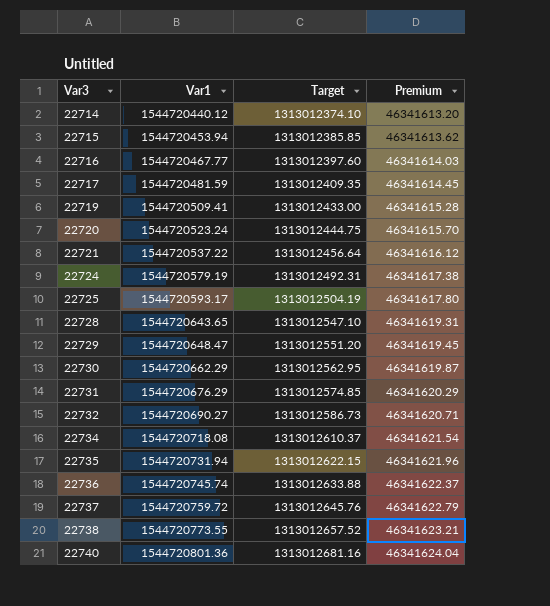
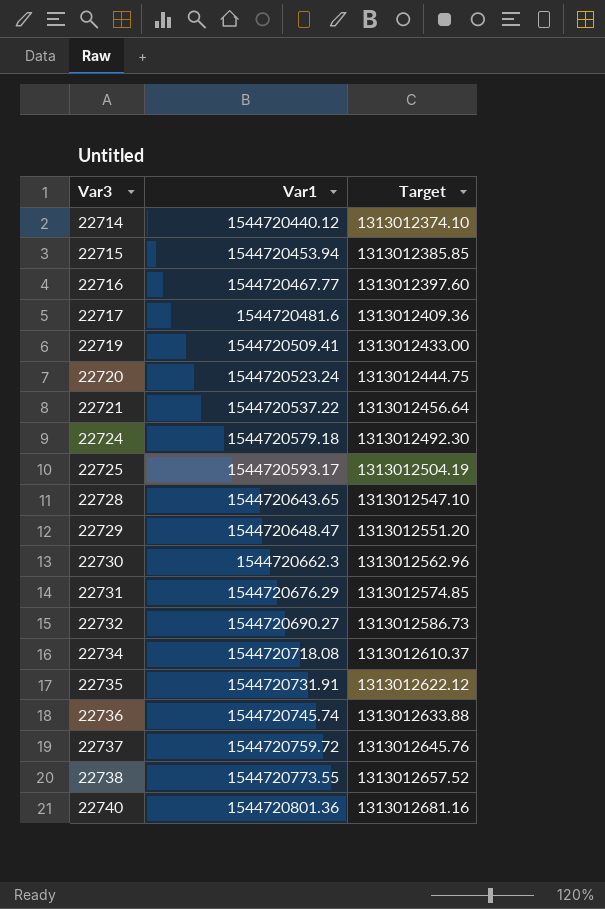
column Premium | formula: [Var1] * 0.03 -> none
22717 | Var1: 1544720481.59 -> 1544720481.6
22717 | Target: 1313012409.35 -> 1313012409.36
22724 | Var1: 1544720579.19 -> 1544720579.18
22724 | Target: 1313012492.31 -> 1313012492.30
22730 | Var1: 1544720662.29 -> 1544720662.3
22730 | Target: 1313012562.95 -> 1313012562.96
22735 | Var1: 1544720731.94 -> 1544720731.91
22735 | Target: 1313012622.15 -> 1313012622.12

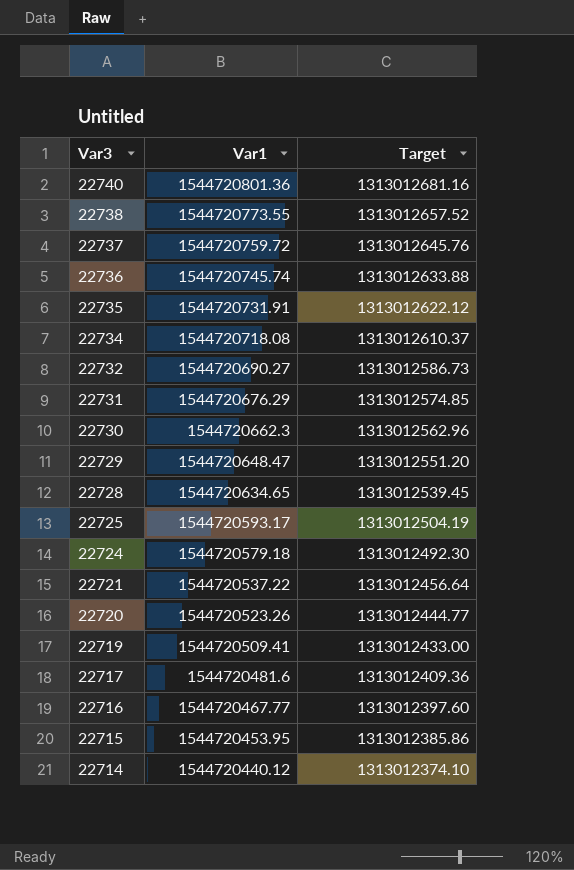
row order: Var3 ascending -> Var3 descending
22728 | Var1: 1544720643.65 -> 1544720634.65
22728 | Target: 1313012547.10 -> 1313012539.45
22720 | Var1: 1544720523.24 -> 1544720523.26
22720 | Target: 1313012444.75 -> 1313012444.77
22715 | Var1: 1544720453.94 -> 1544720453.95
22715 | Target: 1313012385.85 -> 1313012385.86

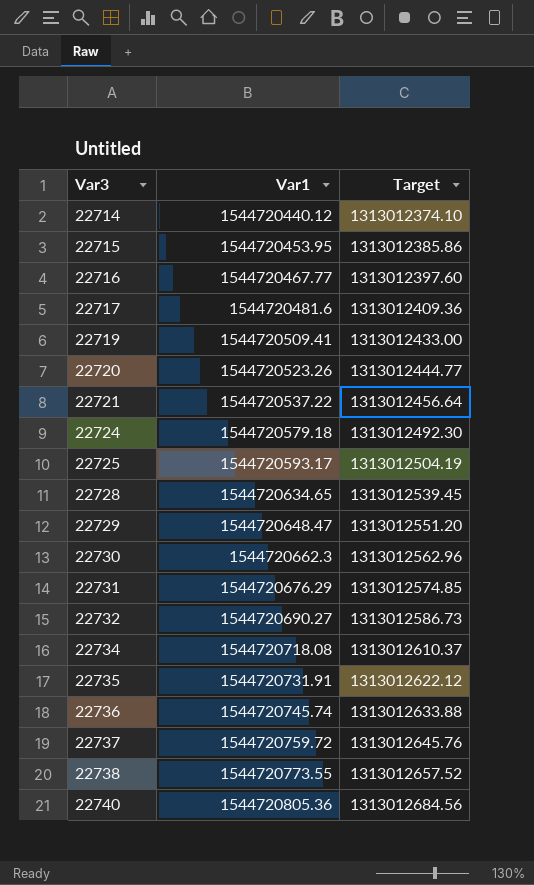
row order: Var3 descending -> Var3 ascending
22740 | Var1: 1544720801.36 -> 1544720805.36
22740 | Target: 1313012681.16 -> 1313012684.56

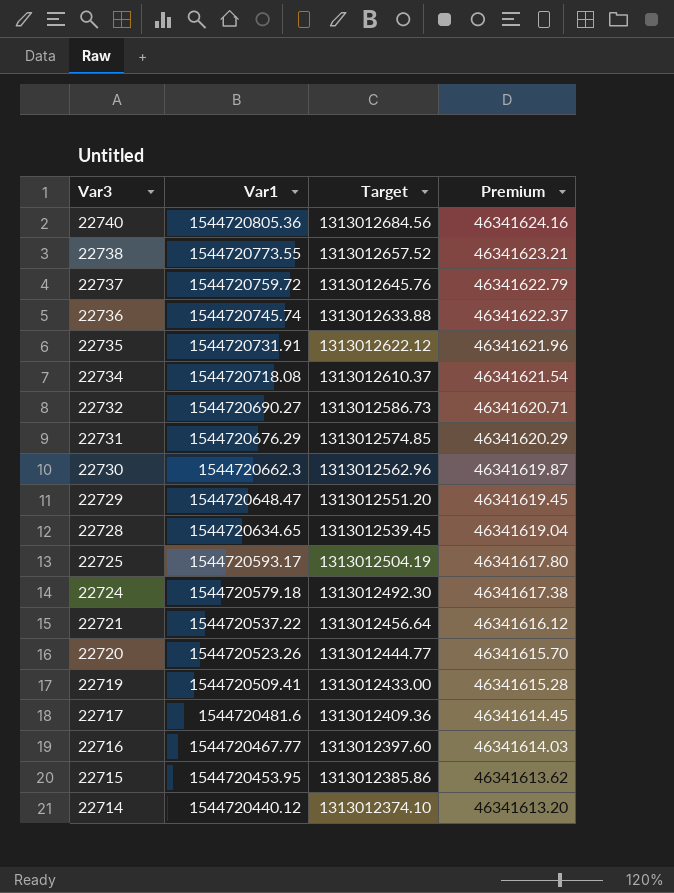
row order: Var3 ascending -> Var3 descending
column Premium | formula: none -> [Var1] * 0.03

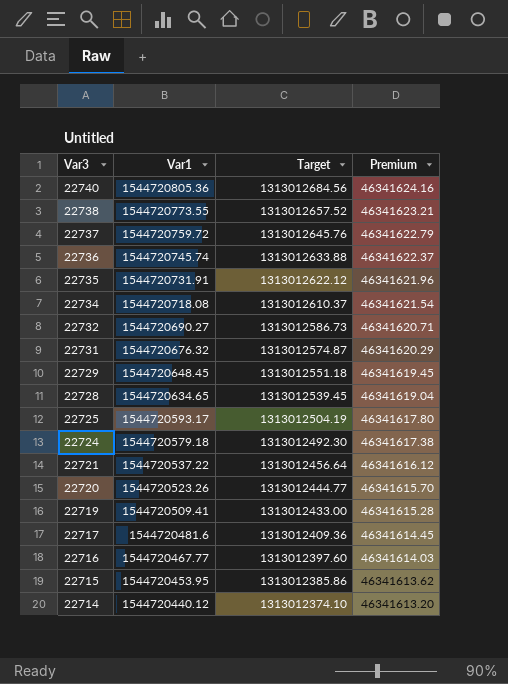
row 22730: 1544720662.3 | 1313012562.96 | 46341619.87 -> none
22731 | Var1: 1544720676.29 -> 1544720676.32
22731 | Target: 1313012574.85 -> 1313012574.87
22729 | Var1: 1544720648.47 -> 1544720648.45
22729 | Target: 1313012551.20 -> 1313012551.18

